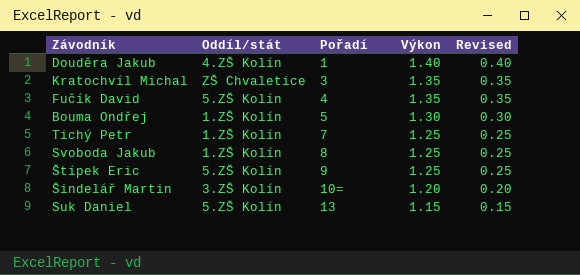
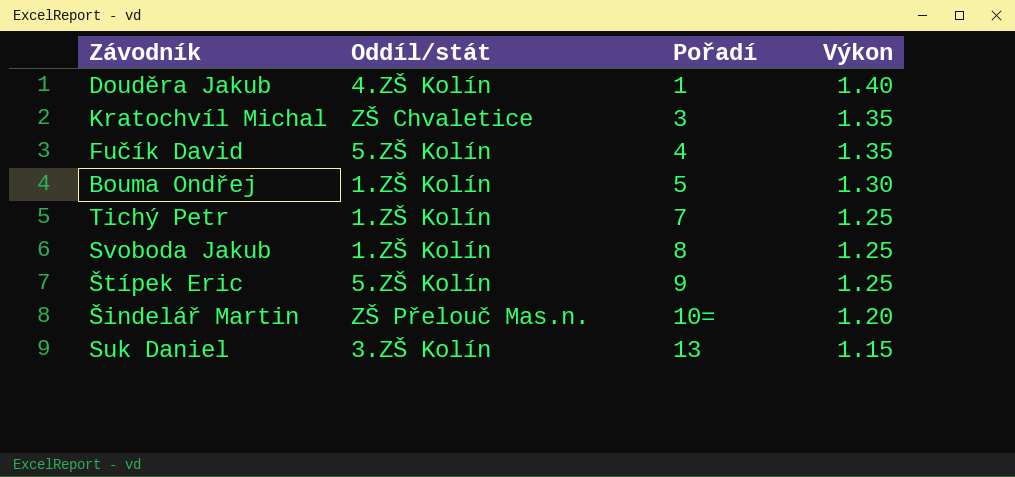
column Revised | formula: [Výkon] - 1 -> none
Šindelář Martin | Oddíl/stát: 3.ZŠ Kolín -> ZŠ Přelouč Mas.n.
Suk Daniel | Oddíl/stát: 5.ZŠ Kolín -> 3.ZŠ Kolín

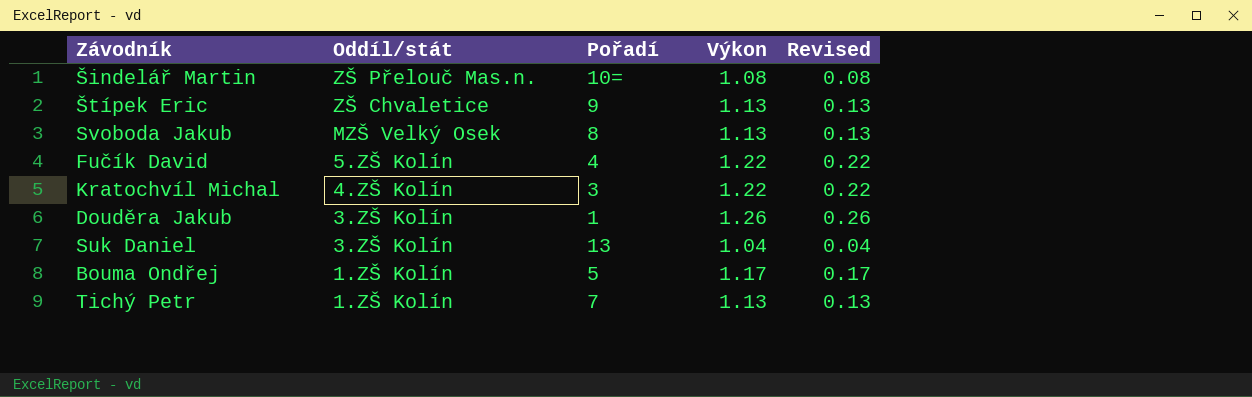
row order: Pořadí ascending -> Oddíl/stát descending
column Revised | formula: none -> [Výkon] - 1
Šindelář Martin | Výkon: 1.20 -> 1.08
Štípek Eric | Oddíl/stát: 5.ZŠ Kolín -> ZŠ Chvaletice
Štípek Eric | Výkon: 1.25 -> 1.13
Svoboda Jakub | Oddíl/stát: 1.ZŠ Kolín -> MZŠ Velký Osek
Svoboda Jakub | Výkon: 1.25 -> 1.13
Fučík David | Výkon: 1.35 -> 1.22
Kratochvíl Michal | Oddíl/stát: ZŠ Chvaletice -> 4.ZŠ Kolín
Kratochvíl Michal | Výkon: 1.35 -> 1.22
Douděra Jakub | Oddíl/stát: 4.ZŠ Kolín -> 3.ZŠ Kolín
Douděra Jakub | Výkon: 1.40 -> 1.26
Suk Daniel | Výkon: 1.15 -> 1.04
Bouma Ondřej | Výkon: 1.30 -> 1.17
Tichý Petr | Výkon: 1.25 -> 1.13

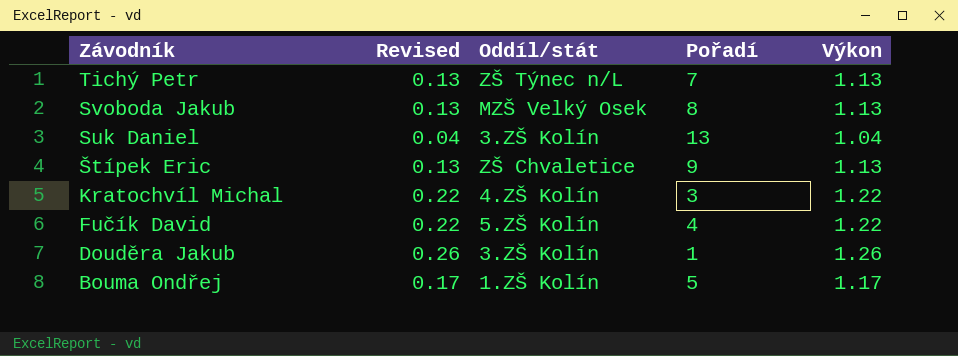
row order: Oddíl/stát descending -> Závodník descending
column Revised | position: 5 -> 2
row Šindelář Martin: ZŠ Přelouč Mas.n. | 10= | 1.08 | 0.08 -> none
Tichý Petr | Oddíl/stát: 1.ZŠ Kolín -> ZŠ Týnec n/L

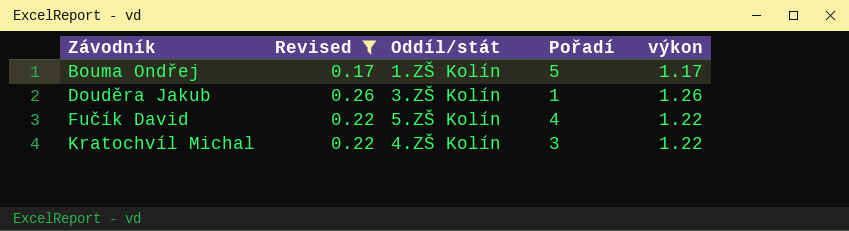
filter: none -> Revised >= 0.17
row order: Závodník descending -> Závodník ascending
column name: Výkon -> výkon

